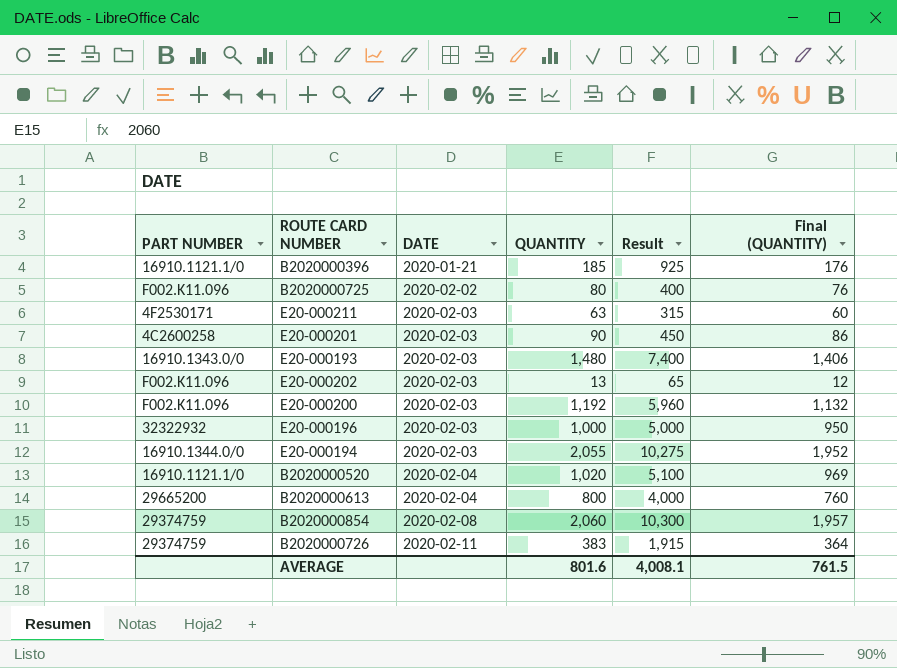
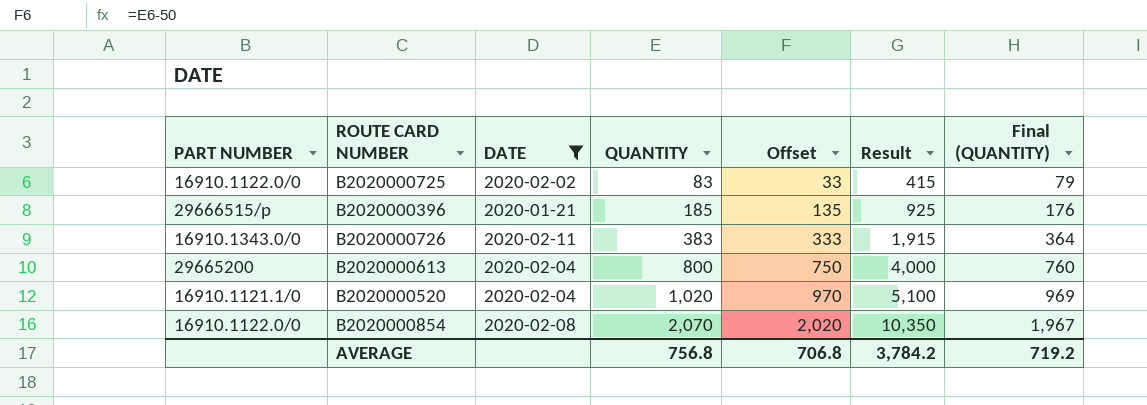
filter: none -> DATE != 2020-02-03
row order: DATE ascending -> QUANTITY ascending
column Offset | formula: none -> [QUANTITY] - 50
B2020000725 | PART NUMBER: F002.K11.096 -> 16910.1122.0/0
B2020000725 | QUANTITY: 80 -> 83
B2020000725 | Result: 400 -> 415
B2020000725 | Final (QUANTITY): 76 -> 79
B2020000396 | PART NUMBER: 16910.1121.1/0 -> 29666515/p
B2020000726 | PART NUMBER: 29374759 -> 16910.1343.0/0
B2020000854 | PART NUMBER: 29374759 -> 16910.1122.0/0
B2020000854 | QUANTITY: 2,060 -> 2,070
B2020000854 | Result: 10,300 -> 10,350
B2020000854 | Final (QUANTITY): 1,957 -> 1,967
AVERAGE | QUANTITY: 801.6 -> 756.8
AVERAGE | Result: 4,008.1 -> 3,784.2
AVERAGE | Final (QUANTITY): 761.5 -> 719.2

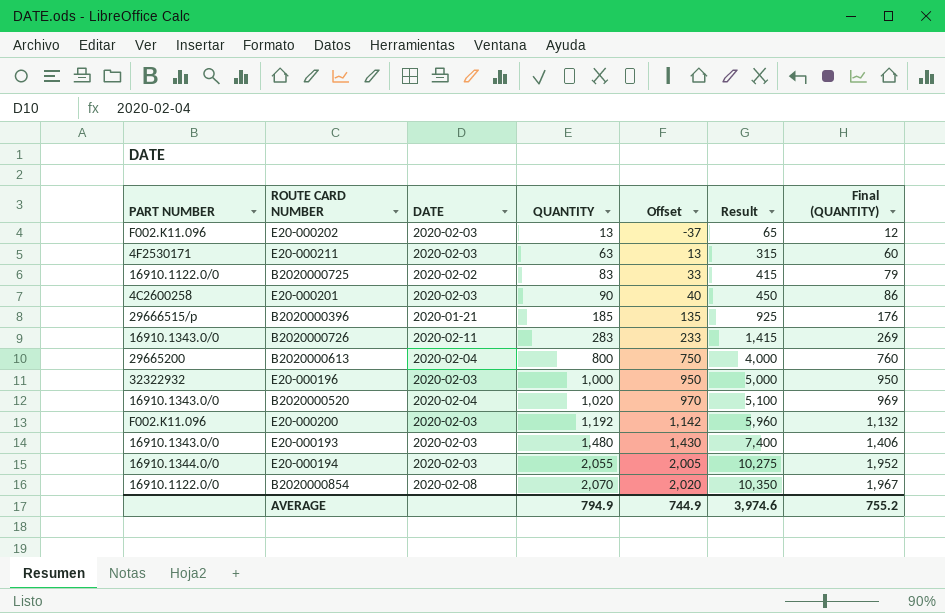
filter: DATE != 2020-02-03 -> none
B2020000726 | QUANTITY: 383 -> 283
B2020000726 | Offset: 333 -> 233
B2020000726 | Result: 1,915 -> 1,415
B2020000726 | Final (QUANTITY): 364 -> 269
B2020000520 | PART NUMBER: 16910.1121.1/0 -> 16910.1343.0/0
AVERAGE | QUANTITY: 756.8 -> 794.9
AVERAGE | Offset: 706.8 -> 744.9
AVERAGE | Result: 3,784.2 -> 3,974.6
AVERAGE | Final (QUANTITY): 719.2 -> 755.2

